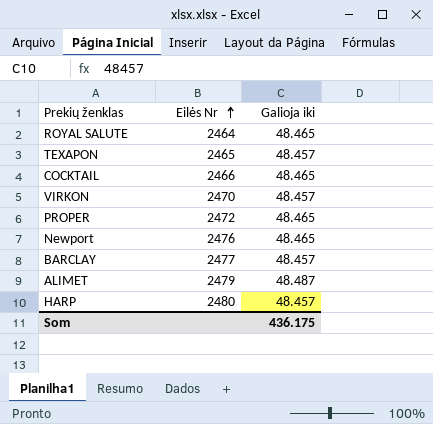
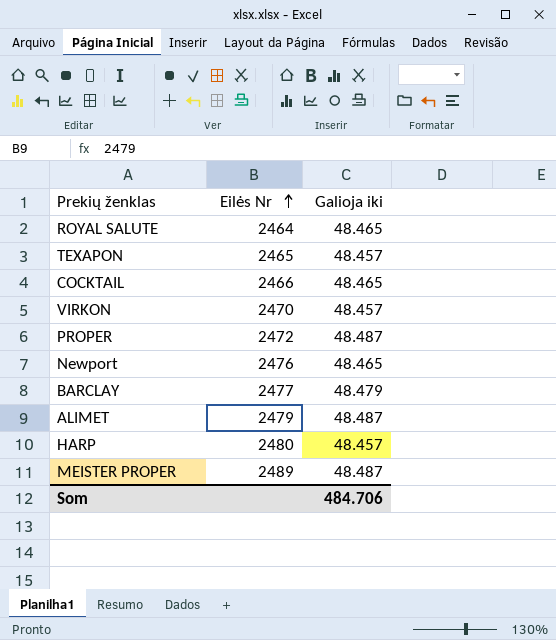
PROPER | Galioja iki: 48.465 -> 48.487
BARCLAY | Galioja iki: 48.457 -> 48.479
row MEISTER PROPER: none -> 2489 | 48.487
Som | Galioja iki: 436.175 -> 484.706

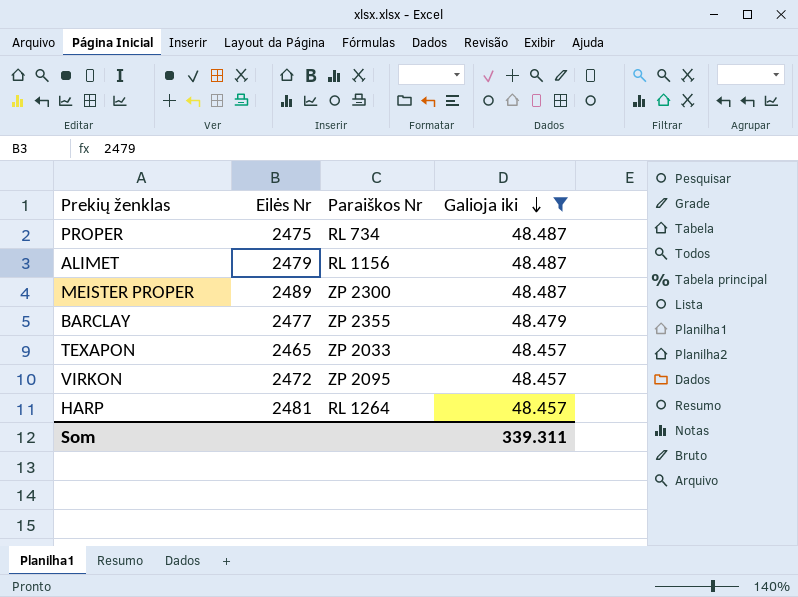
filter: none -> Galioja iki != 48.465
row order: Eilės Nr ascending -> Galioja iki descending
column Paraiškos Nr | position: none -> 3
PROPER | Eilės Nr: 2472 -> 2475
VIRKON | Eilės Nr: 2470 -> 2472
HARP | Eilės Nr: 2480 -> 2481
Som | Galioja iki: 484.706 -> 339.311

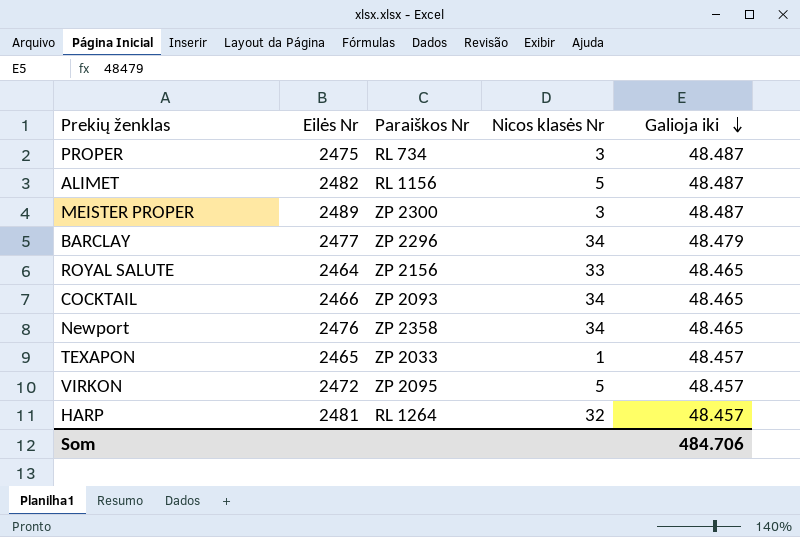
filter: Galioja iki != 48.465 -> none
column Nicos klasės Nr | position: none -> 4
ALIMET | Eilės Nr: 2479 -> 2482
BARCLAY | Paraiškos Nr: ZP 2355 -> ZP 2296
Som | Galioja iki: 339.311 -> 484.706

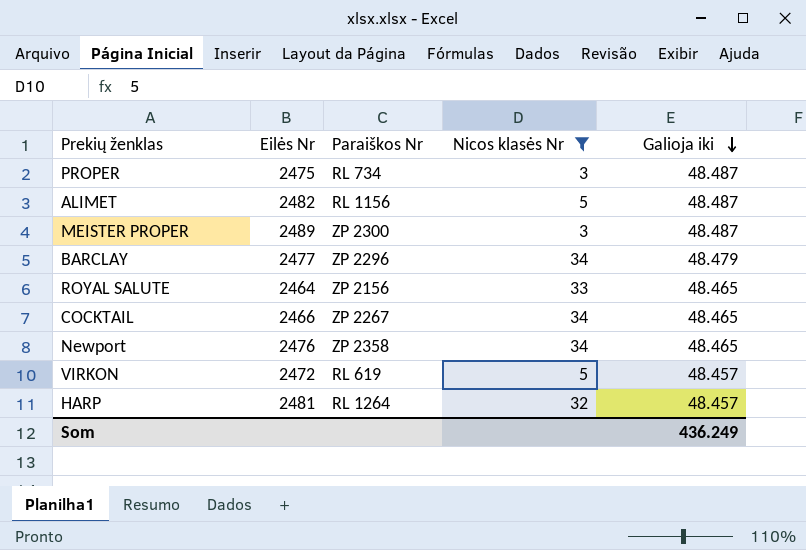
filter: none -> Nicos klasės Nr != 1
COCKTAIL | Paraiškos Nr: ZP 2093 -> ZP 2267
VIRKON | Paraiškos Nr: ZP 2095 -> RL 619
Som | Galioja iki: 484.706 -> 436.249

